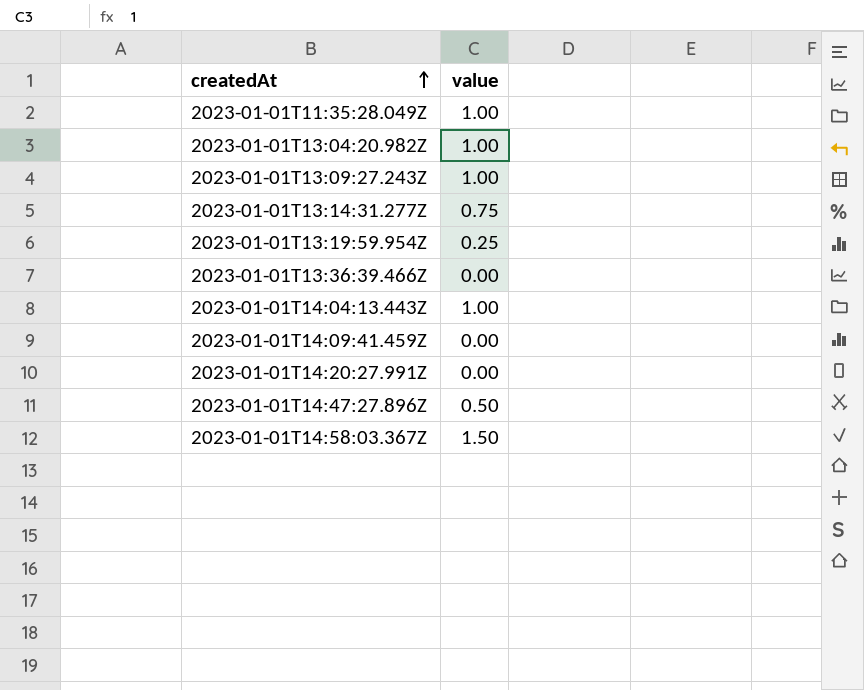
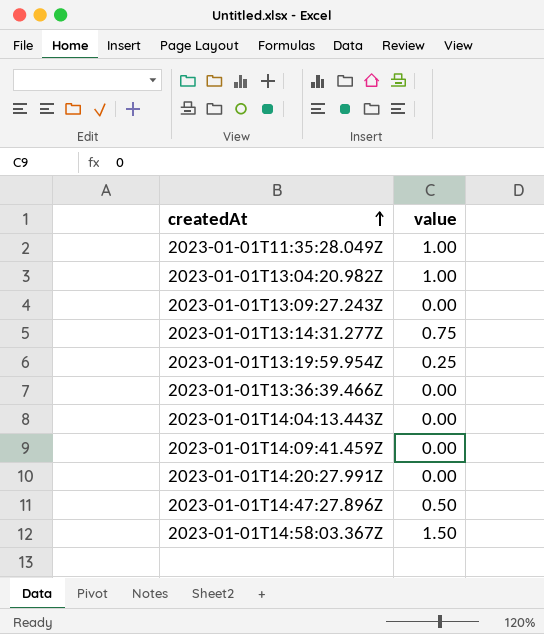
2023-01-01T13:09:27.243Z | value: 1.00 -> 0.00
2023-01-01T14:04:13.443Z | value: 1.00 -> 0.00

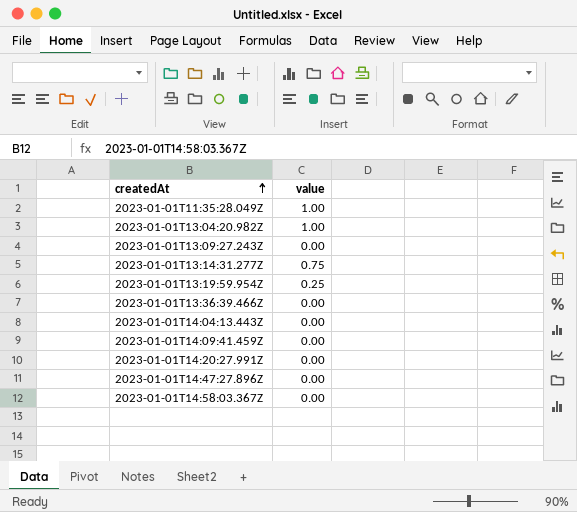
2023-01-01T14:47:27.896Z | value: 0.50 -> 0.00
2023-01-01T14:58:03.367Z | value: 1.50 -> 0.00

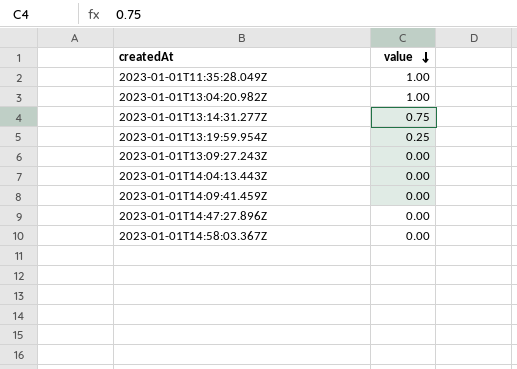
row order: createdAt ascending -> value descending
row 2023-01-01T13:36:39.466Z: 0.00 -> none
row 2023-01-01T14:20:27.991Z: 0.00 -> none

